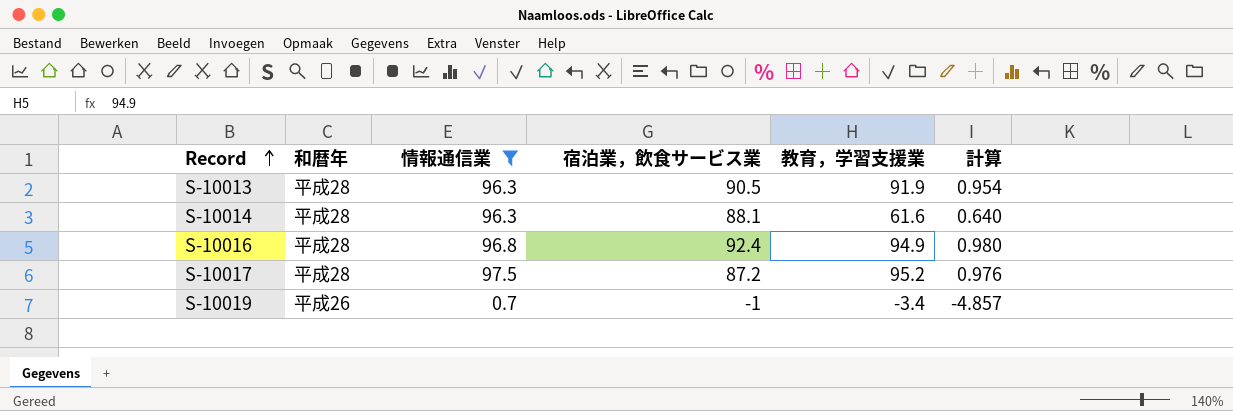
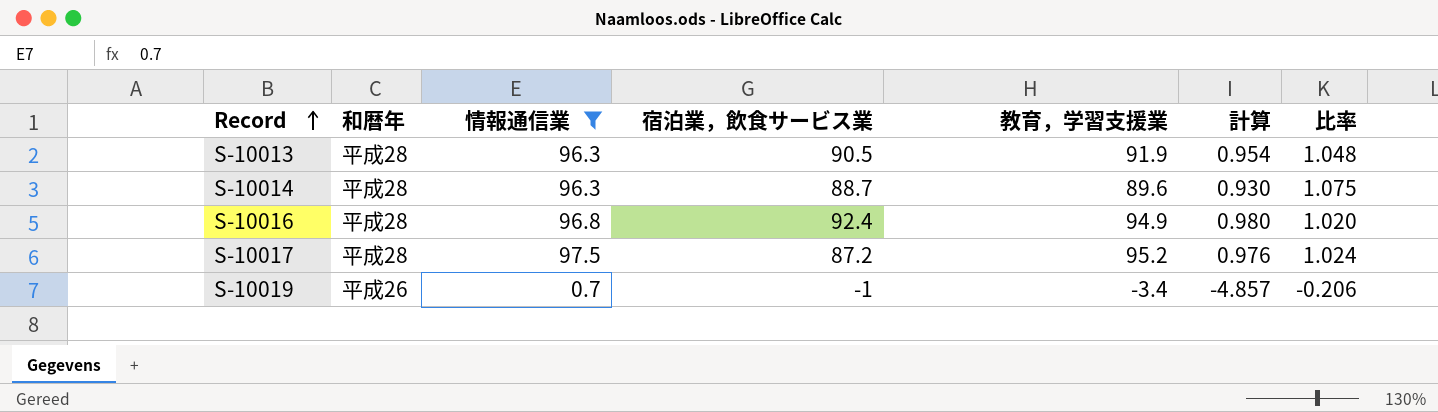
column 比率 | formula: none -> [情報通信業] / [教育，学習支援業]
S-10014 | 宿泊業，飲食サービス業: 88.1 -> 88.7
S-10014 | 教育，学習支援業: 61.6 -> 89.6
S-10014 | 計算: 0.640 -> 0.930

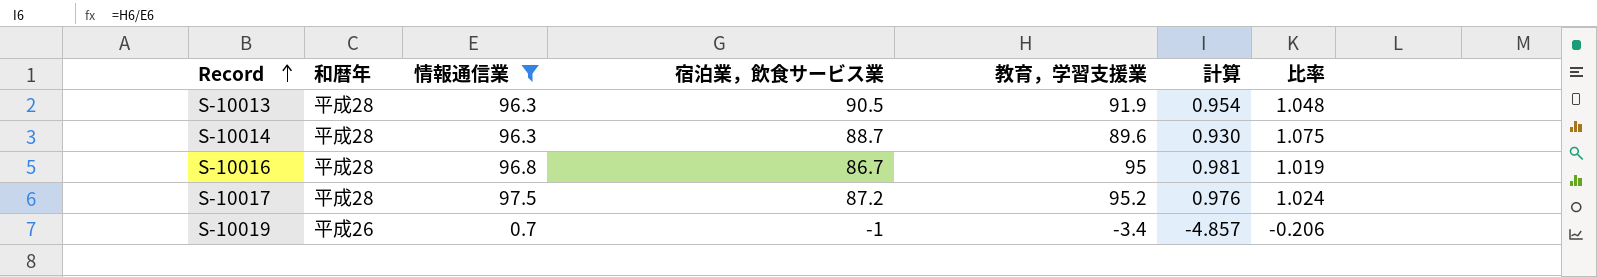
S-10016 | 宿泊業，飲食サービス業: 92.4 -> 86.7
S-10016 | 教育，学習支援業: 94.9 -> 95
S-10016 | 計算: 0.980 -> 0.981
S-10016 | 比率: 1.020 -> 1.019

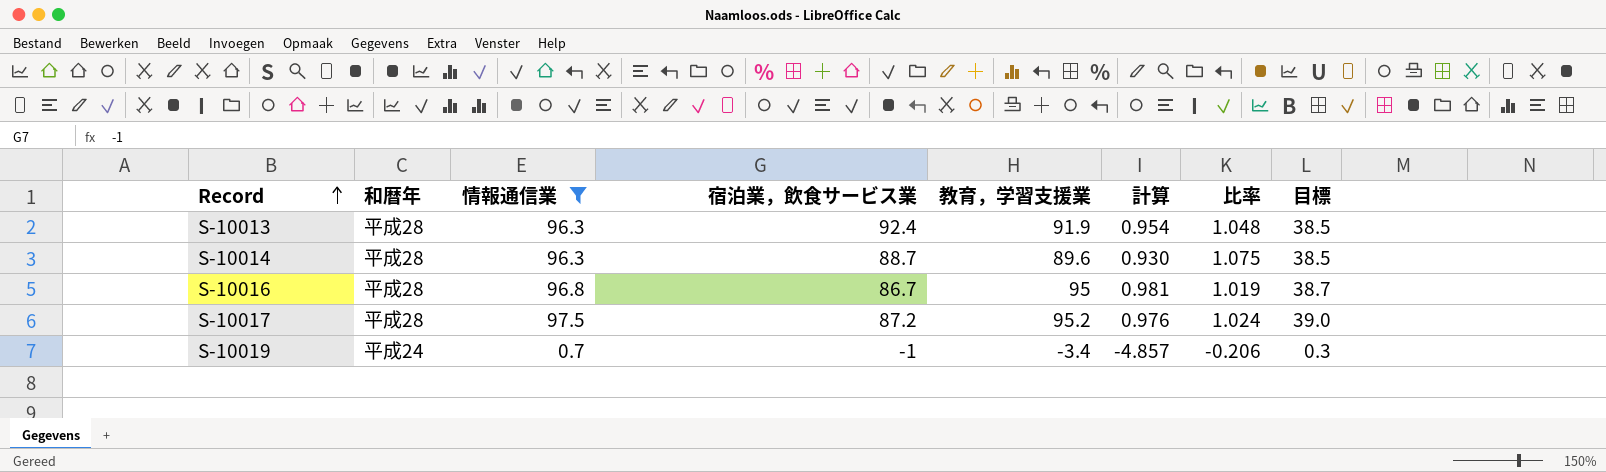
column 目標 | formula: none -> [情報通信業] * 0.4
S-10013 | 宿泊業，飲食サービス業: 90.5 -> 92.4
S-10019 | 和暦年: 平成26 -> 平成24

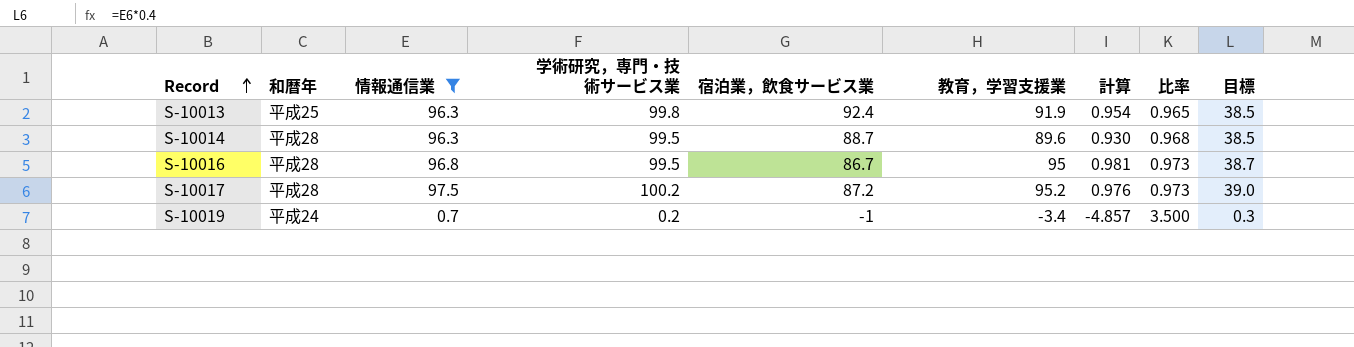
column 学術研究，専門・技術サービス業 | position: none -> 4
column 比率 | formula: [情報通信業] / [教育，学習支援業] -> [情報通信業] / [学術研究，専門・技術サービス業]
S-10013 | 和暦年: 平成28 -> 平成25

